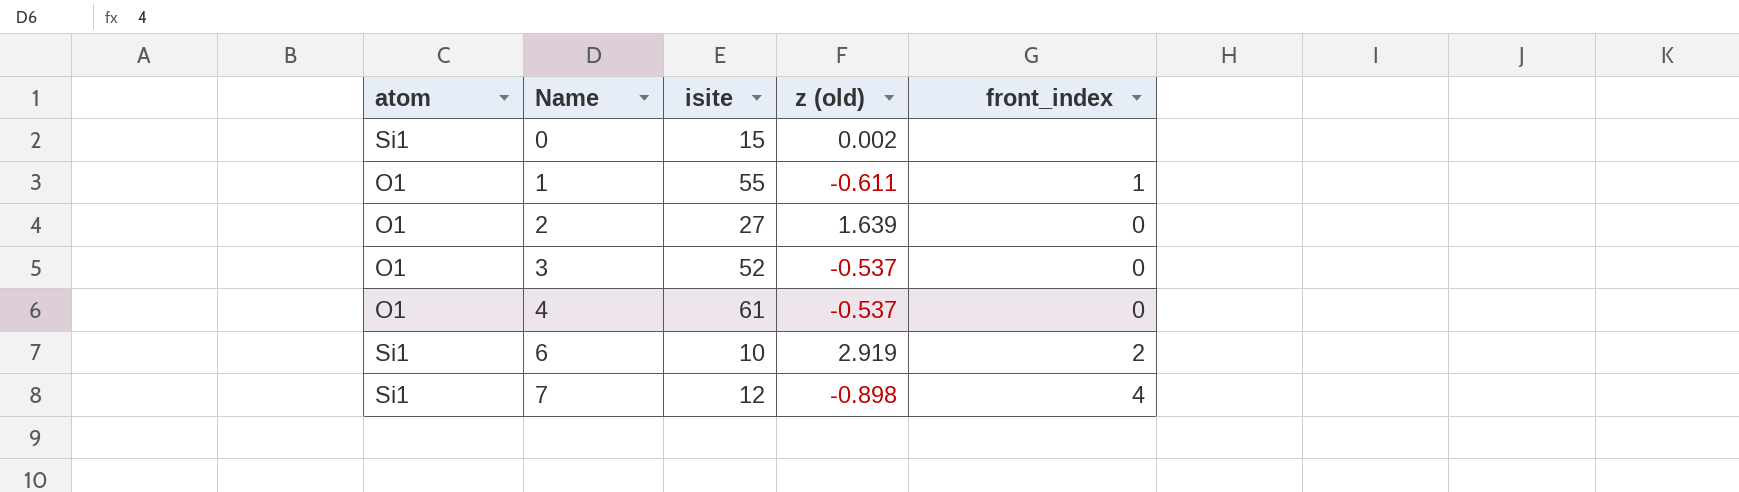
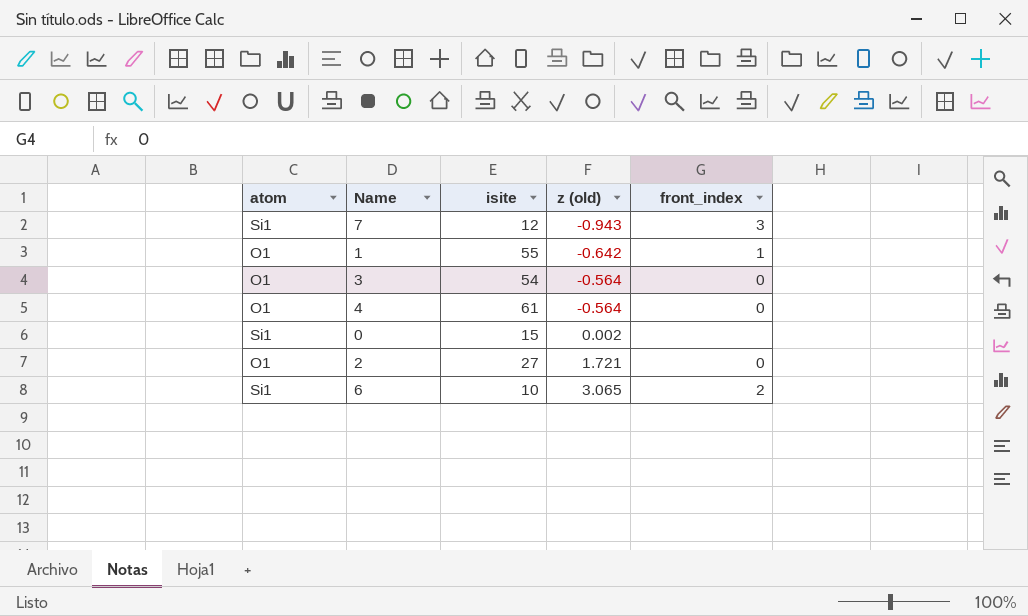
row order: Name ascending -> z (old) ascending
7 | z (old): -0.898 -> -0.943
7 | front_index: 4 -> 3
1 | z (old): -0.611 -> -0.642
3 | isite: 52 -> 54
3 | z (old): -0.537 -> -0.564
4 | z (old): -0.537 -> -0.564
2 | z (old): 1.639 -> 1.721
6 | z (old): 2.919 -> 3.065

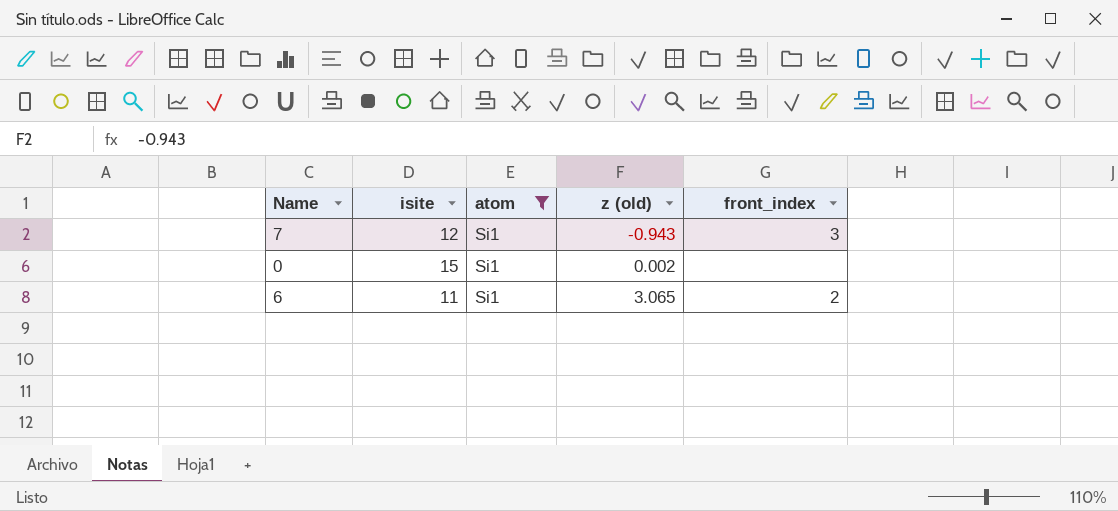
filter: none -> atom = Si1
column atom | position: 1 -> 3
6 | isite: 10 -> 11

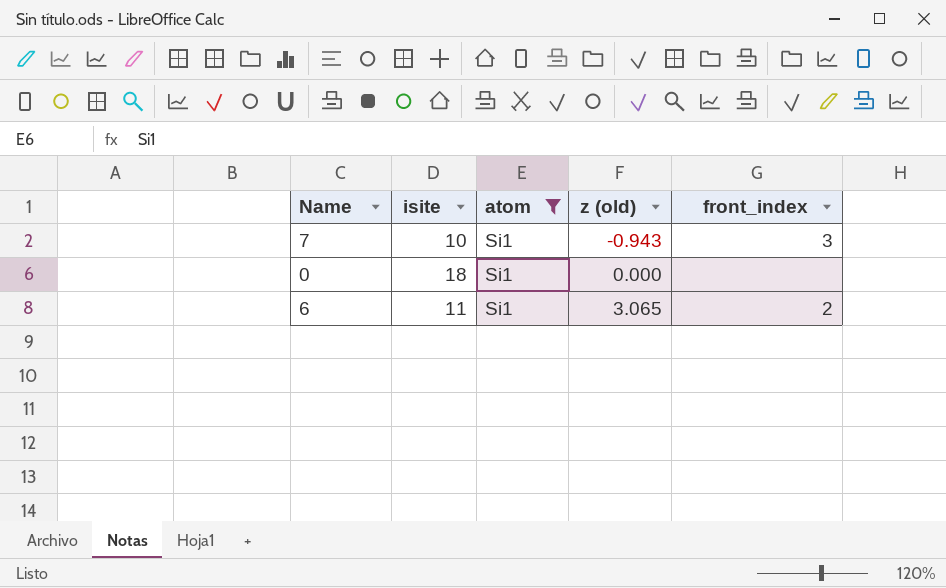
7 | isite: 12 -> 10
0 | isite: 15 -> 18
0 | z (old): 0.002 -> 0.000

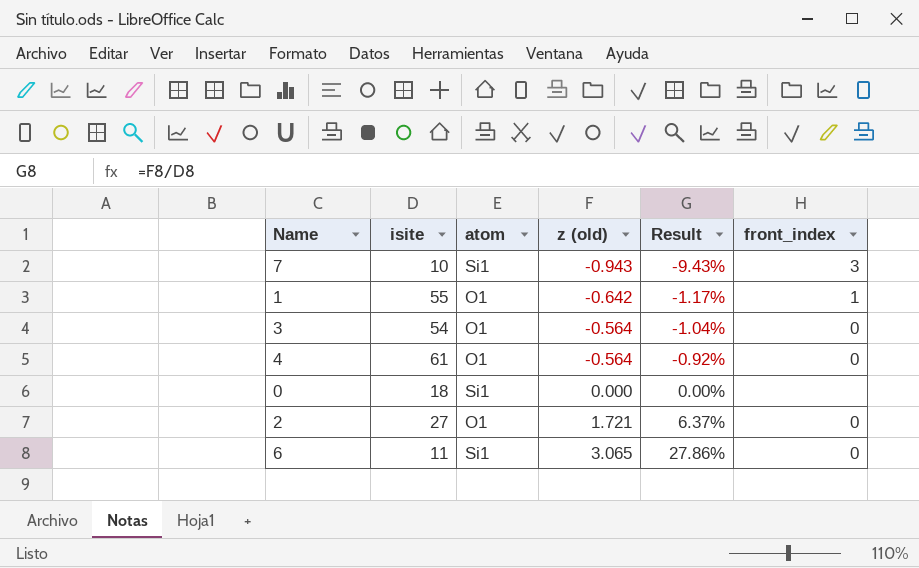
filter: atom = Si1 -> none
column Result | formula: none -> [z (old)] / [isite]
6 | front_index: 2 -> 0

